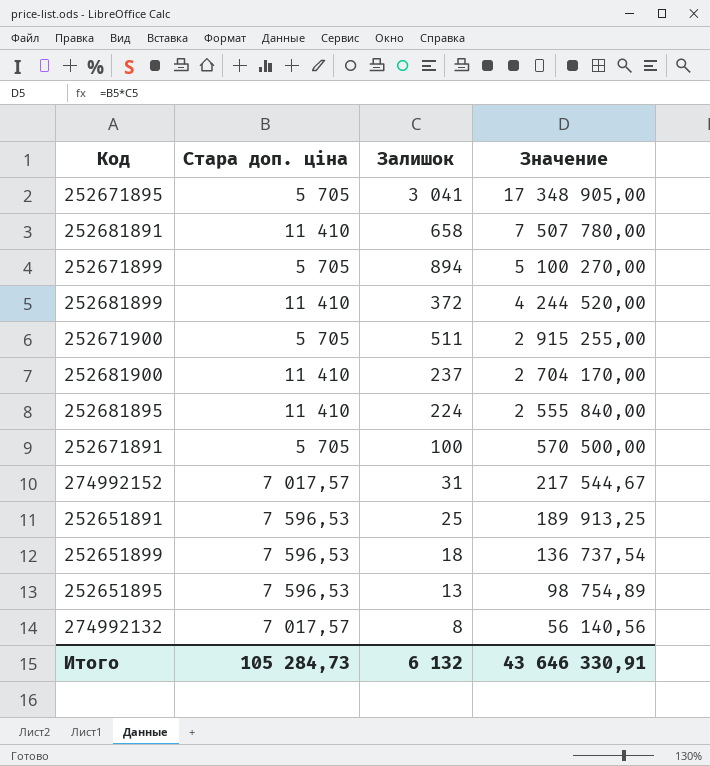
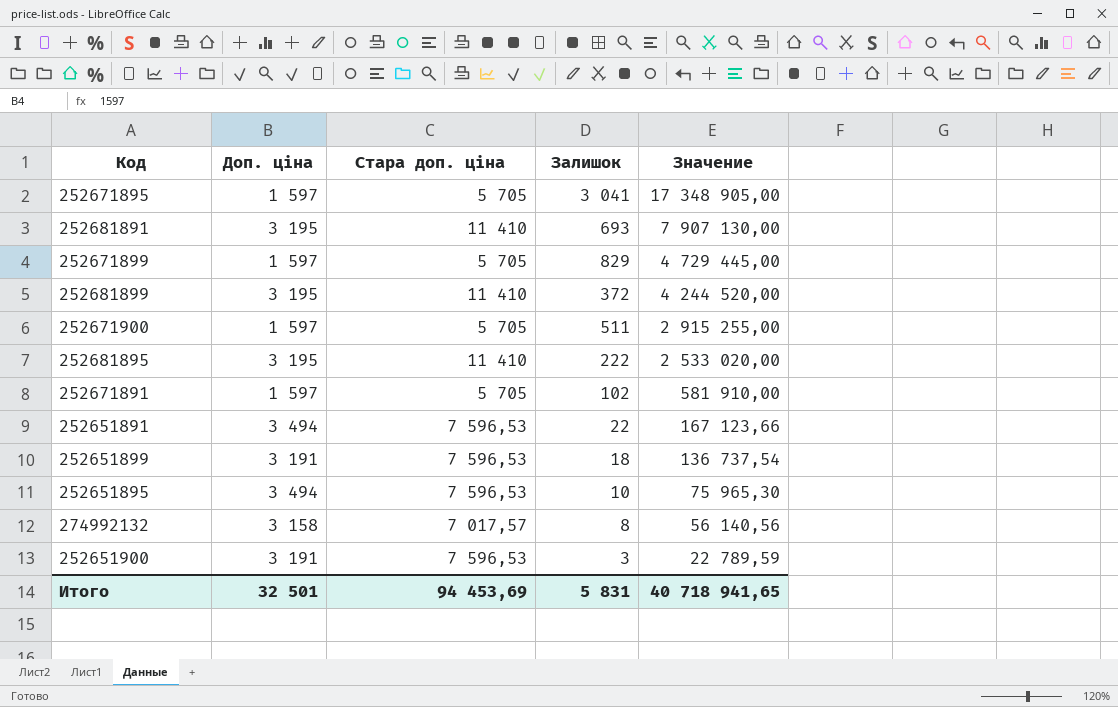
column Доп. ціна | position: none -> 2
row 252681900: 11 410 | 237 | 2 704 170,00 -> none
row 274992152: 7 017,57 | 31 | 217 544,67 -> none
252681891 | Залишок: 658 -> 693
252681891 | Значение: 7 507 780,00 -> 7 907 130,00
252671899 | Залишок: 894 -> 829
252671899 | Значение: 5 100 270,00 -> 4 729 445,00
252681895 | Залишок: 224 -> 222
252681895 | Значение: 2 555 840,00 -> 2 533 020,00
252671891 | Залишок: 100 -> 102
252671891 | Значение: 570 500,00 -> 581 910,00
252651891 | Залишок: 25 -> 22
252651891 | Значение: 189 913,25 -> 167 123,66
252651895 | Залишок: 13 -> 10
252651895 | Значение: 98 754,89 -> 75 965,30
row 252651900: none -> 3 191 | 7 596,53 | 3 | 22 789,59
Итого | Стара доп. ціна: 105 284,73 -> 94 453,69
Итого | Залишок: 6 132 -> 5 831
Итого | Значение: 43 646 330,91 -> 40 718 941,65

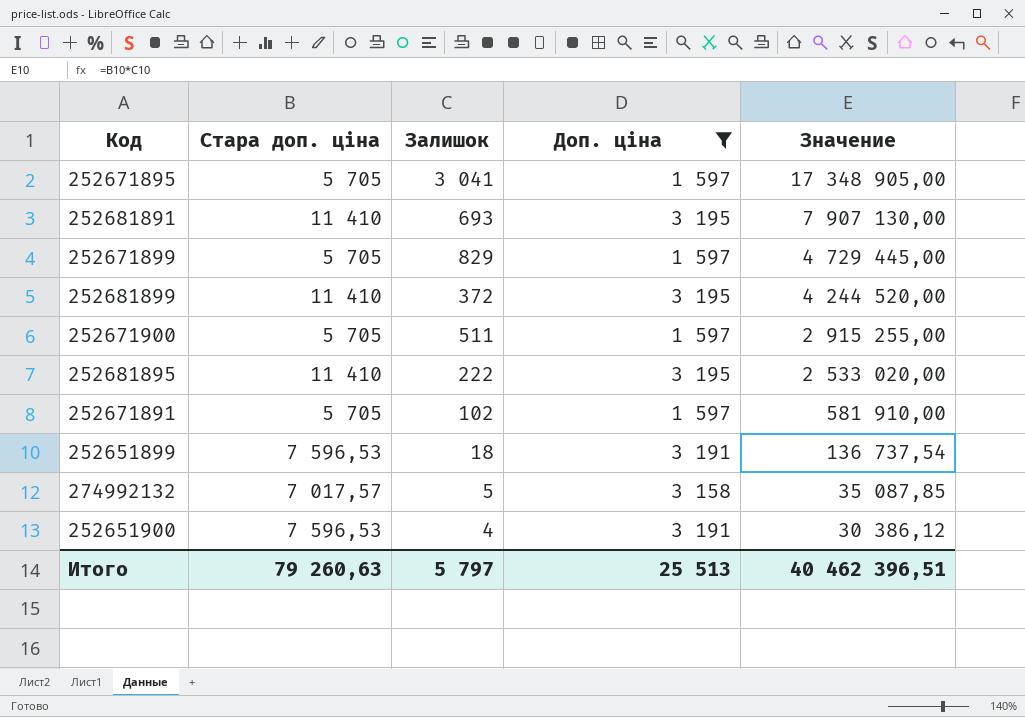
filter: none -> Доп. ціна != 3 494
column Доп. ціна | position: 2 -> 4
274992132 | Залишок: 8 -> 5
274992132 | Значение: 56 140,56 -> 35 087,85
252651900 | Залишок: 3 -> 4
252651900 | Значение: 22 789,59 -> 30 386,12
Итого | Стара доп. ціна: 94 453,69 -> 79 260,63
Итого | Залишок: 5 831 -> 5 797
Итого | Доп. ціна: 32 501 -> 25 513
Итого | Значение: 40 718 941,65 -> 40 462 396,51

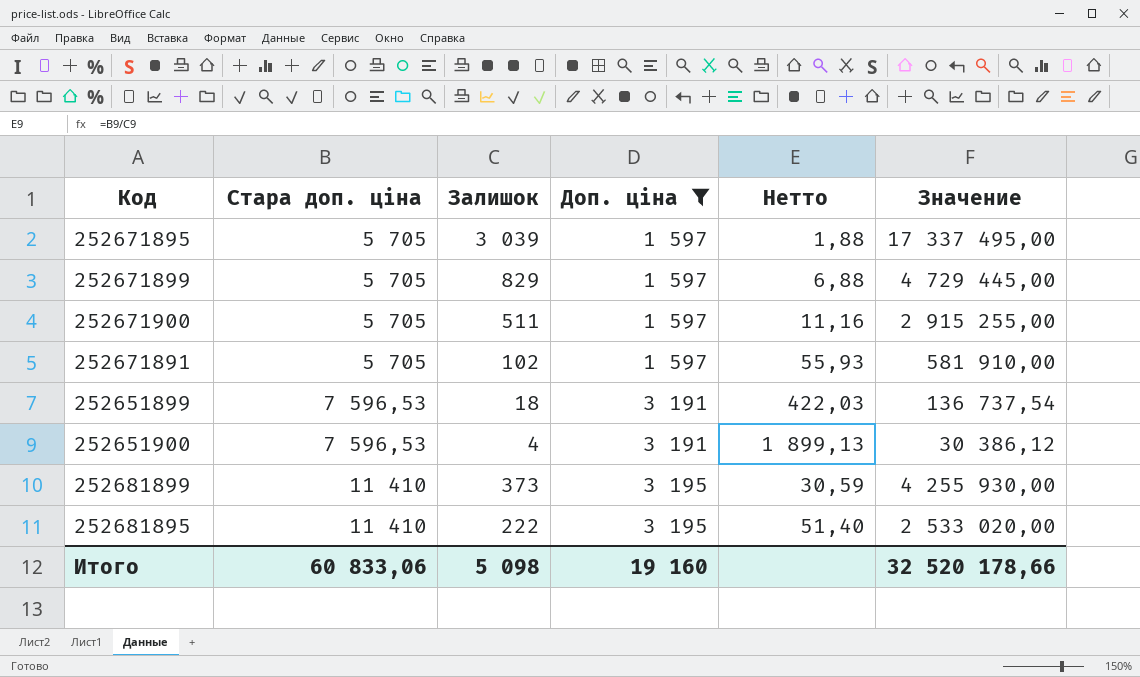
row order: Значение descending -> Стара доп. ціна ascending
column Нетто | formula: none -> [Стара доп. ціна] / [Залишок]
row 252681891: 11 410 | 693 | 3 195 | 7 907 130,00 -> none
row 274992132: 7 017,57 | 5 | 3 158 | 35 087,85 -> none
252671895 | Залишок: 3 041 -> 3 039
252671895 | Значение: 17 348 905,00 -> 17 337 495,00
252681899 | Залишок: 372 -> 373
252681899 | Значение: 4 244 520,00 -> 4 255 930,00
Итого | Стара доп. ціна: 79 260,63 -> 60 833,06
Итого | Залишок: 5 797 -> 5 098
Итого | Доп. ціна: 25 513 -> 19 160
Итого | Значение: 40 462 396,51 -> 32 520 178,66

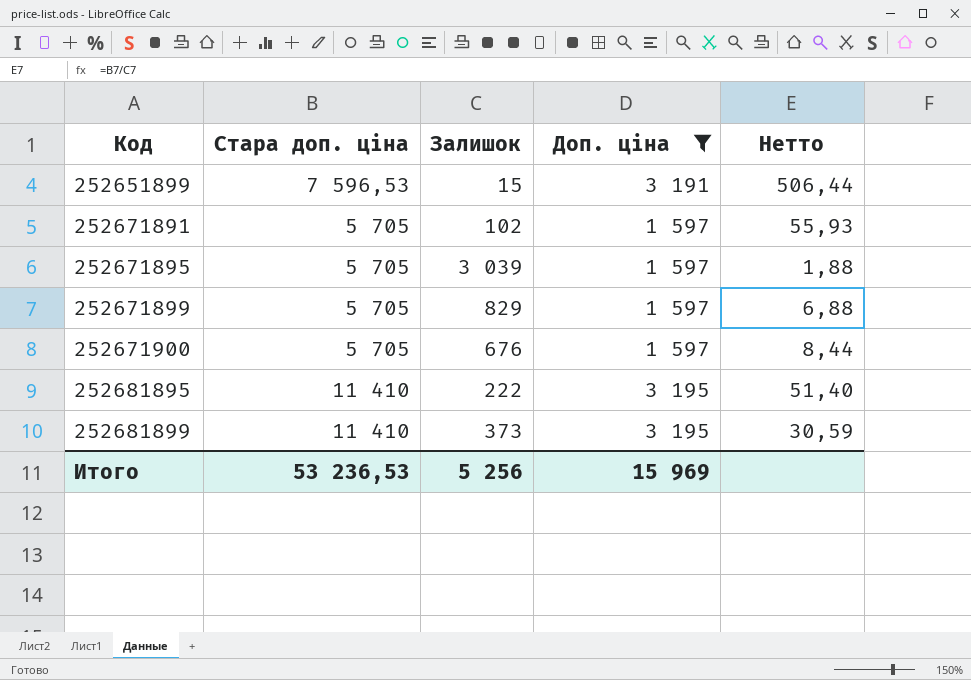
row order: Стара доп. ціна ascending -> Код ascending
column Значение | formula: [Стара доп. ціна] * [Залишок] -> none
row 252651900: 7 596,53 | 4 | 3 191 | 1 899,13 | 30 386,12 -> none
252651899 | Залишок: 18 -> 15
252651899 | Нетто: 422,03 -> 506,44
252671900 | Залишок: 511 -> 676
252671900 | Нетто: 11,16 -> 8,44
Итого | Стара доп. ціна: 60 833,06 -> 53 236,53
Итого | Залишок: 5 098 -> 5 256
Итого | Доп. ціна: 19 160 -> 15 969

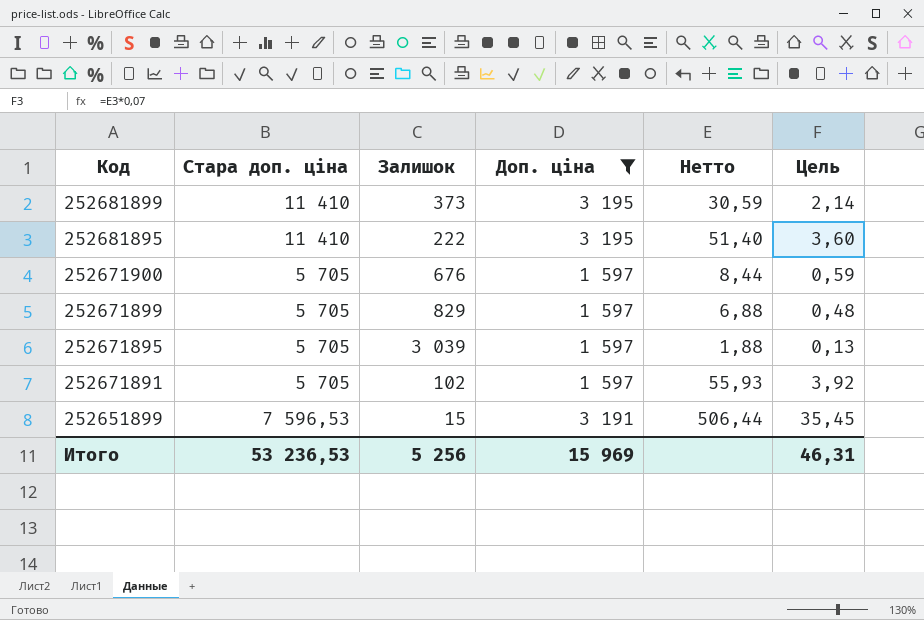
row order: Код ascending -> Код descending
column Цель | formula: none -> [Нетто] * 0,07

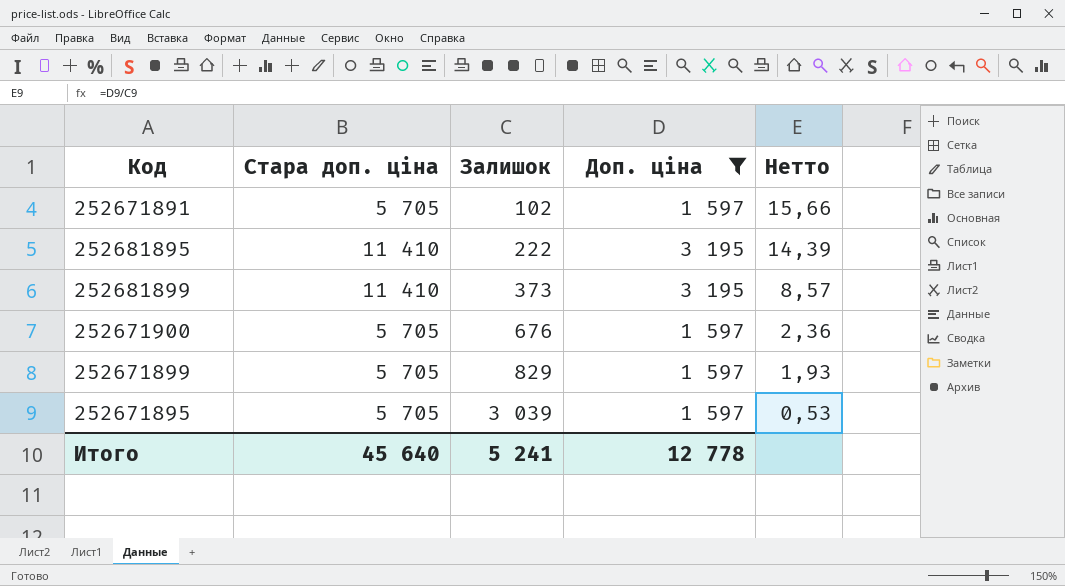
row order: Код descending -> Залишок ascending
column Цель | formula: [Нетто] * 0,07 -> none
column Нетто | formula: [Стара доп. ціна] / [Залишок] -> [Доп. ціна] / [Залишок]
row 252651899: 7 596,53 | 15 | 3 191 | 506,44 | 35,45 -> none
Итого | Стара доп. ціна: 53 236,53 -> 45 640
Итого | Залишок: 5 256 -> 5 241
Итого | Доп. ціна: 15 969 -> 12 778

